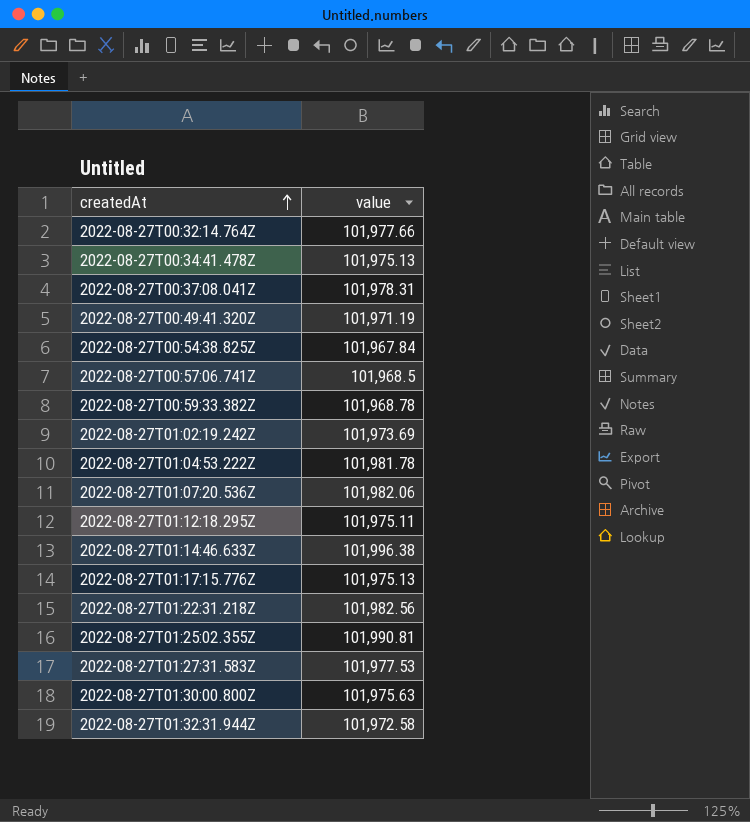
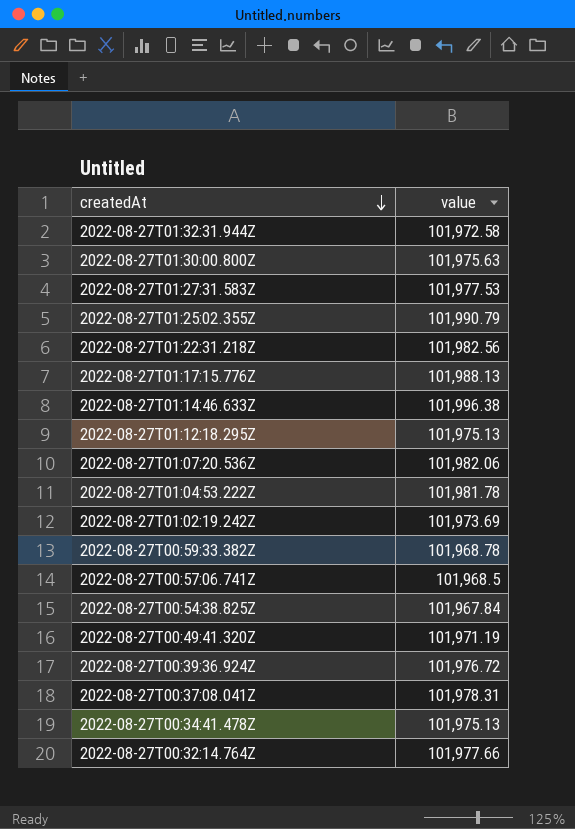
row order: createdAt ascending -> createdAt descending
2022-08-27T01:25:02.355Z | value: 101,990.81 -> 101,990.79
2022-08-27T01:17:15.776Z | value: 101,975.13 -> 101,988.13
2022-08-27T01:12:18.295Z | value: 101,975.11 -> 101,975.13
row 2022-08-27T00:39:36.924Z: none -> 101,976.72

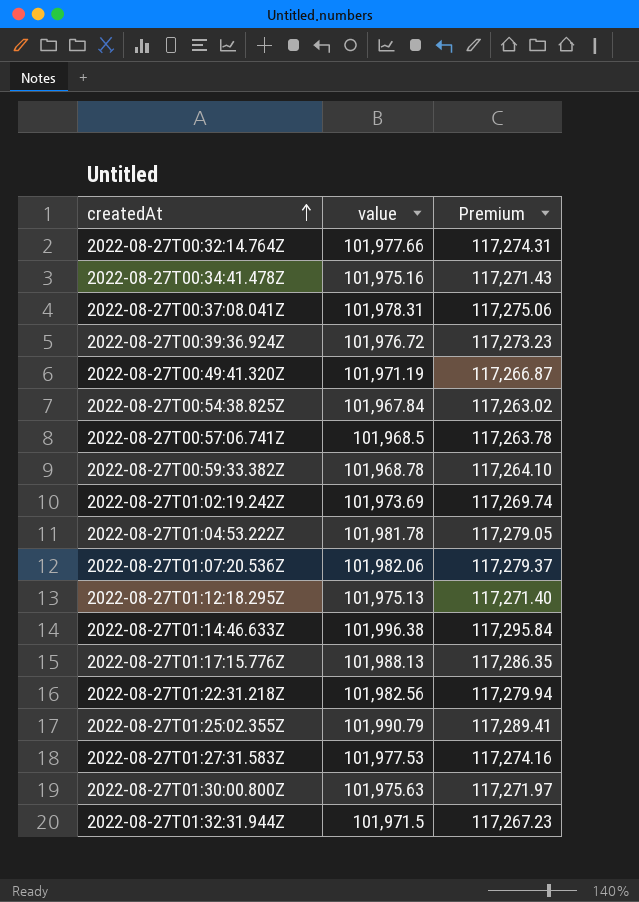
row order: createdAt descending -> createdAt ascending
column Premium | formula: none -> [value] * 1.15
2022-08-27T00:34:41.478Z | value: 101,975.13 -> 101,975.16
2022-08-27T01:32:31.944Z | value: 101,972.58 -> 101,971.5

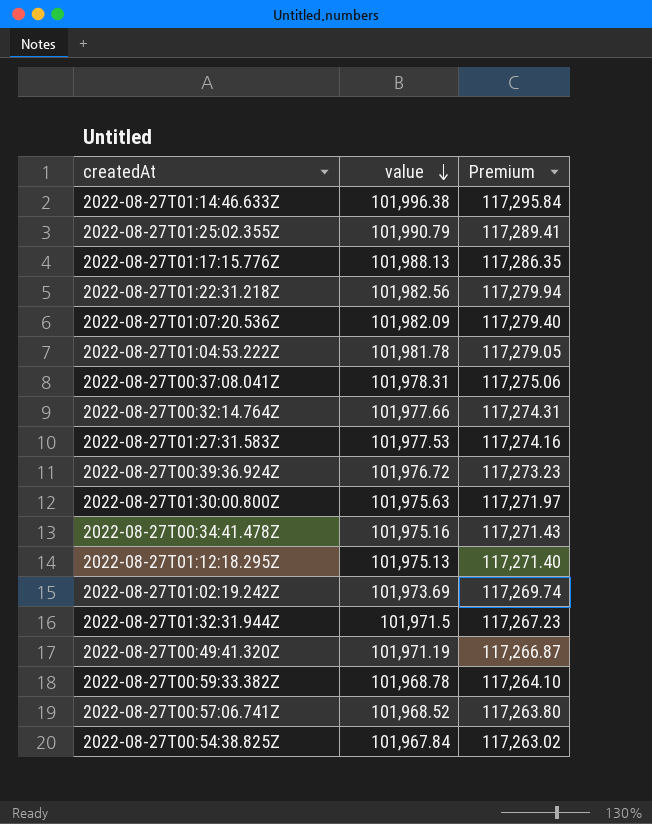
row order: createdAt ascending -> value descending
2022-08-27T01:07:20.536Z | value: 101,982.06 -> 101,982.09
2022-08-27T01:07:20.536Z | Premium: 117,279.37 -> 117,279.40
2022-08-27T00:57:06.741Z | value: 101,968.5 -> 101,968.52
2022-08-27T00:57:06.741Z | Premium: 117,263.78 -> 117,263.80

